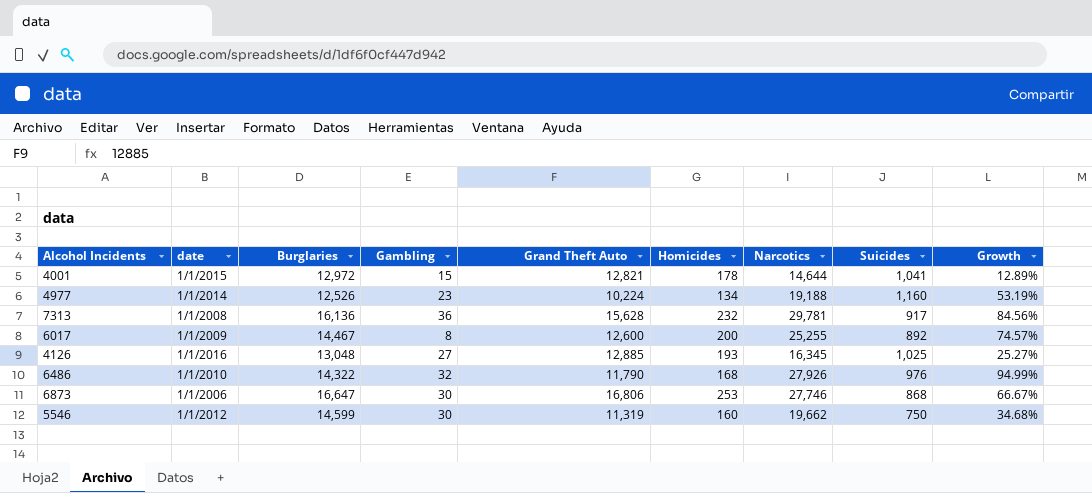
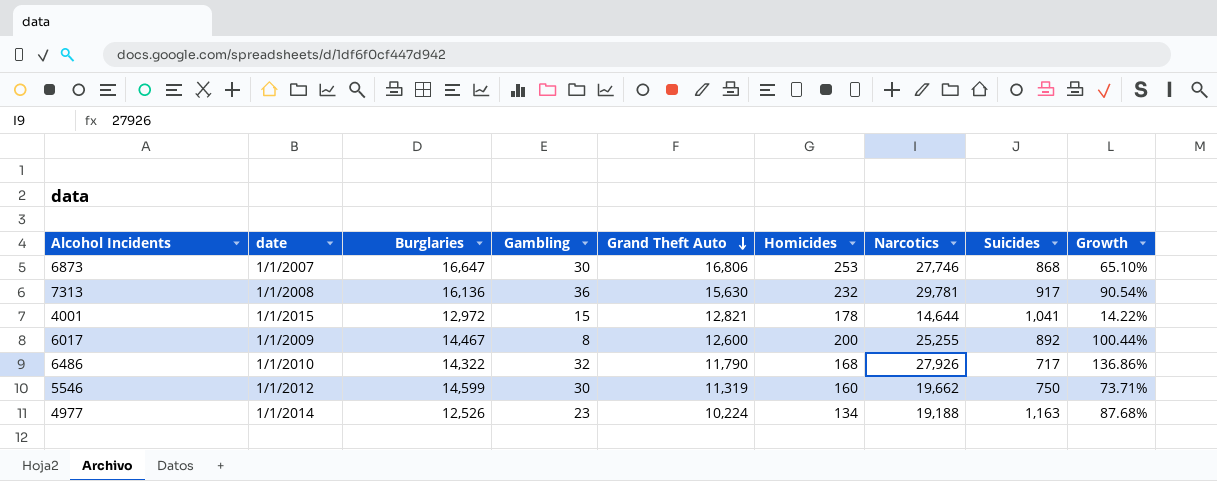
row order: none -> Grand Theft Auto descending
column Growth | formula: ([Narcotics] - [Burglaries]) / [Burglaries] -> ([Narcotics] - [Grand Theft Auto]) / [Grand Theft Auto]
row 4126: 1/1/2016 | 13,048 | 27 | 12,885 | 193 | 16,345 | 1,025 | 25.27% -> none
6873 | date: 1/1/2006 -> 1/1/2007
7313 | Grand Theft Auto: 15,628 -> 15,630
6486 | Suicides: 976 -> 717
4977 | Suicides: 1,160 -> 1,163

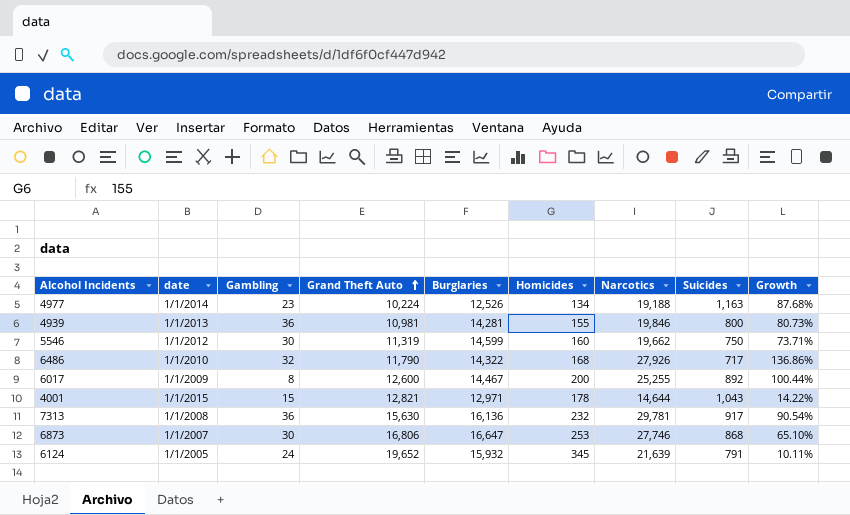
row order: Grand Theft Auto descending -> Grand Theft Auto ascending
column Burglaries | position: 3 -> 5
row 4939: none -> 1/1/2013 | 36 | 10,981 | 14,281 | 155 | 19,846 | 800 | 80.73%
4001 | Burglaries: 12,972 -> 12,971
4001 | Suicides: 1,041 -> 1,043
row 6124: none -> 1/1/2005 | 24 | 19,652 | 15,932 | 345 | 21,639 | 791 | 10.11%

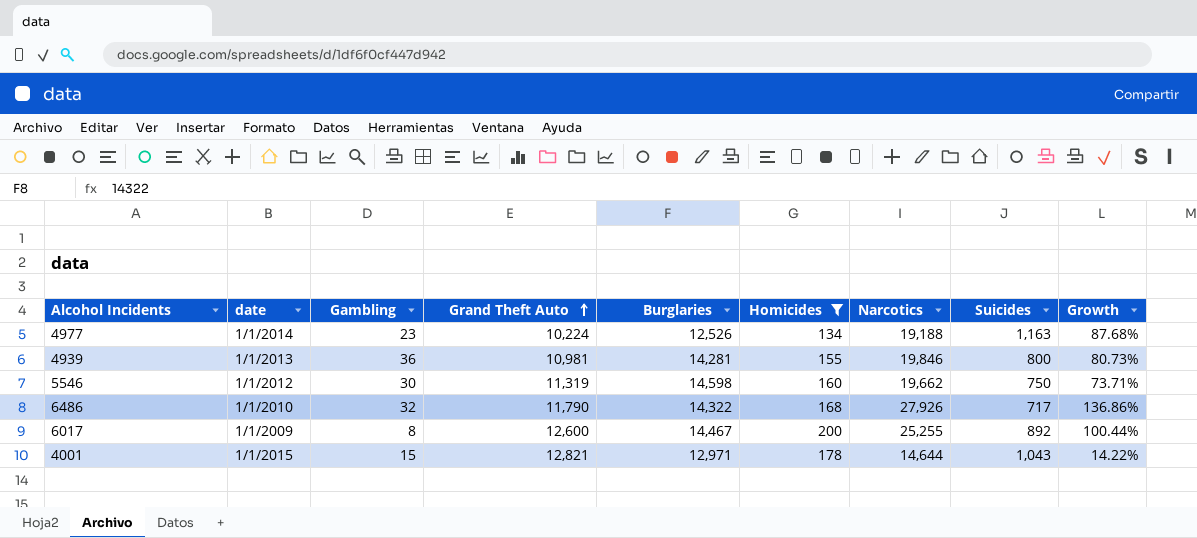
filter: none -> Homicides <= 200
5546 | Burglaries: 14,599 -> 14,598

